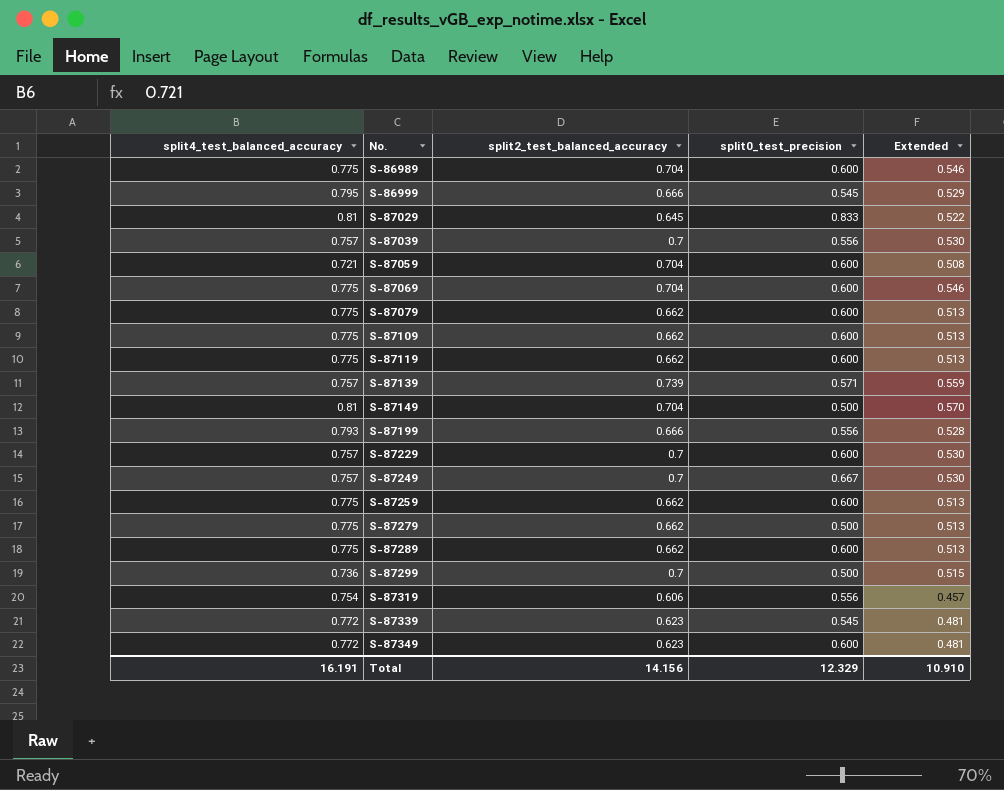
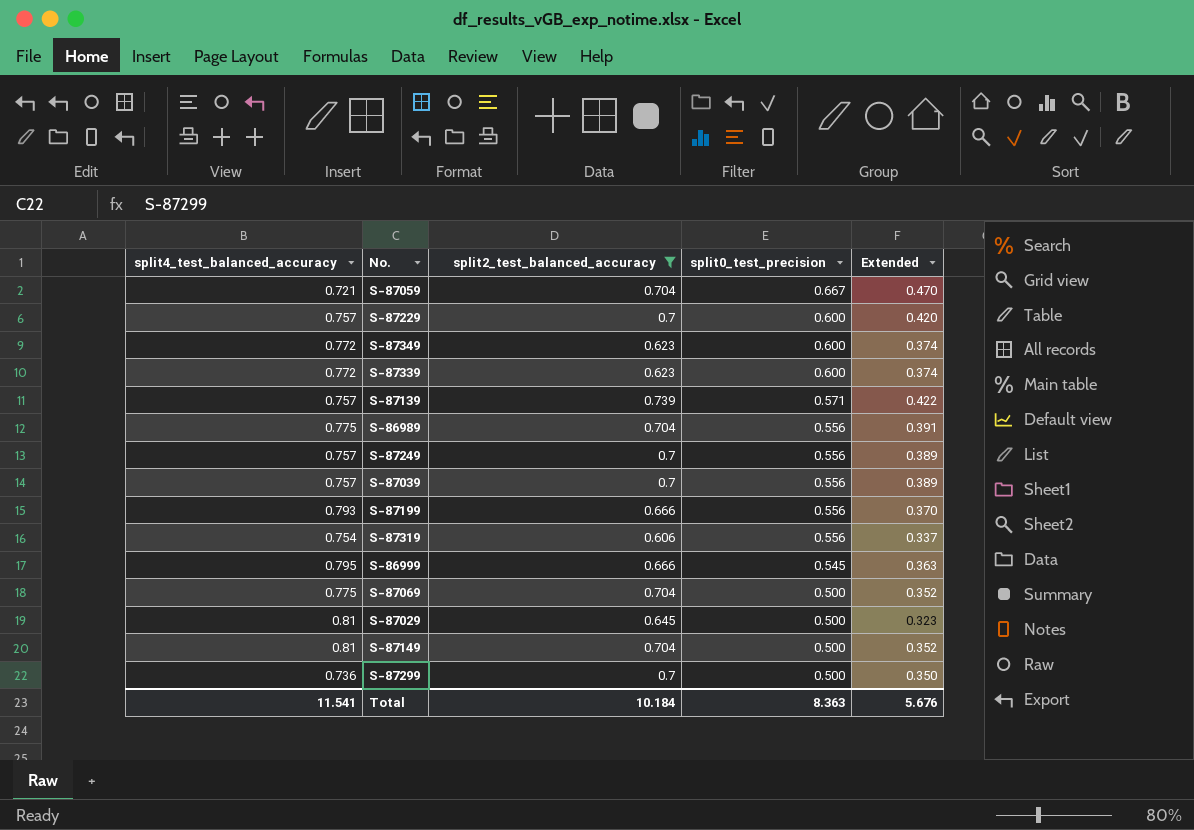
filter: none -> split2_test_balanced_accuracy != 0.662
row order: No. ascending -> split0_test_precision descending
column Extended | formula: [split4_test_balanced_accuracy] * [split2_test_balanced_accuracy] -> [split2_test_balanced_accuracy] * [split0_test_precision]
S-87059 | split0_test_precision: 0.600 -> 0.667
S-87339 | split0_test_precision: 0.545 -> 0.600
S-86989 | split0_test_precision: 0.600 -> 0.556
S-87249 | split0_test_precision: 0.667 -> 0.556
S-87069 | split0_test_precision: 0.600 -> 0.500
S-87029 | split0_test_precision: 0.833 -> 0.500
Total | split4_test_balanced_accuracy: 16.191 -> 11.541
Total | split2_test_balanced_accuracy: 14.156 -> 10.184
Total | split0_test_precision: 12.329 -> 8.363
Total | Extended: 10.910 -> 5.676

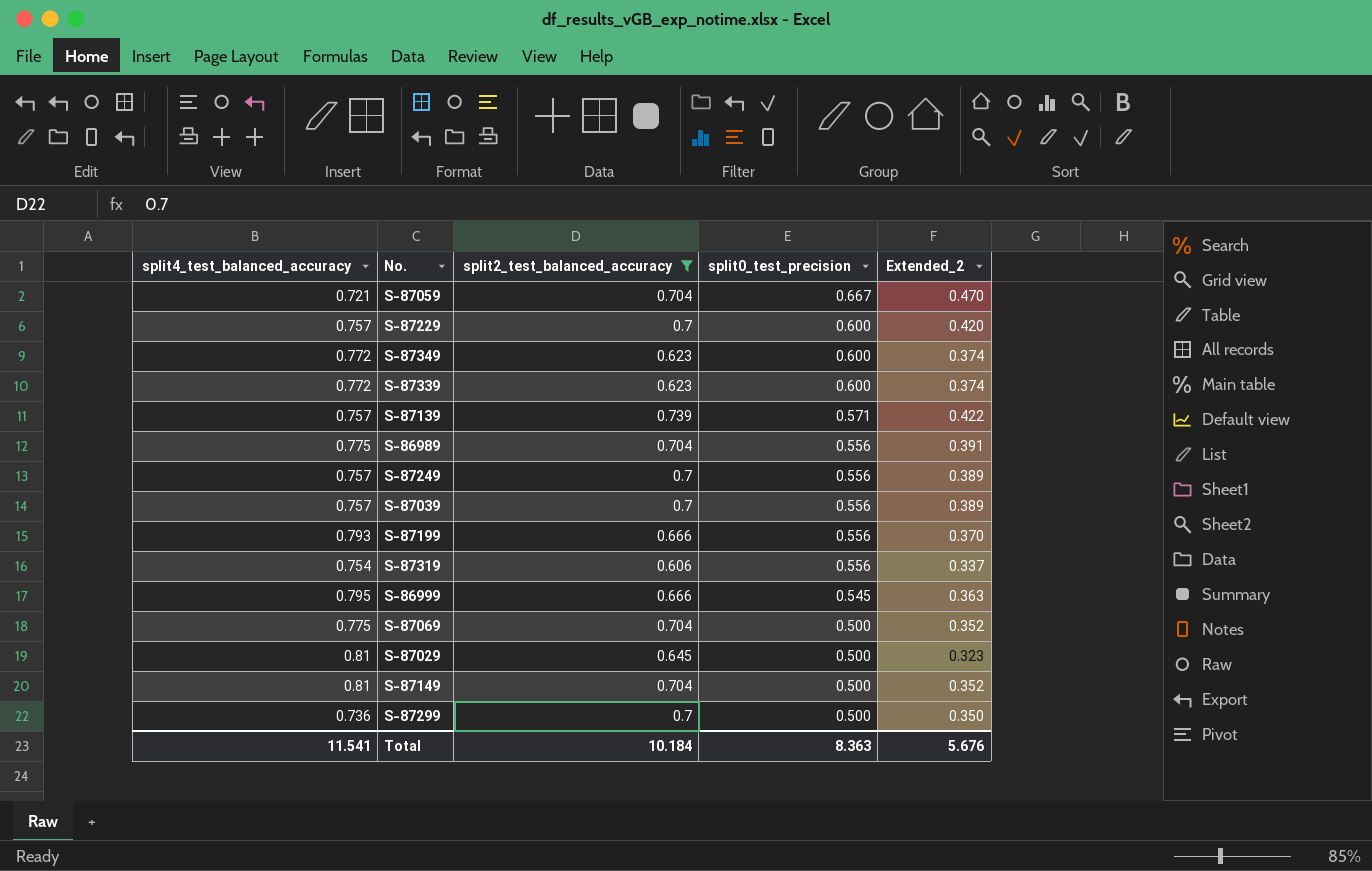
column name: Extended -> Extended_2

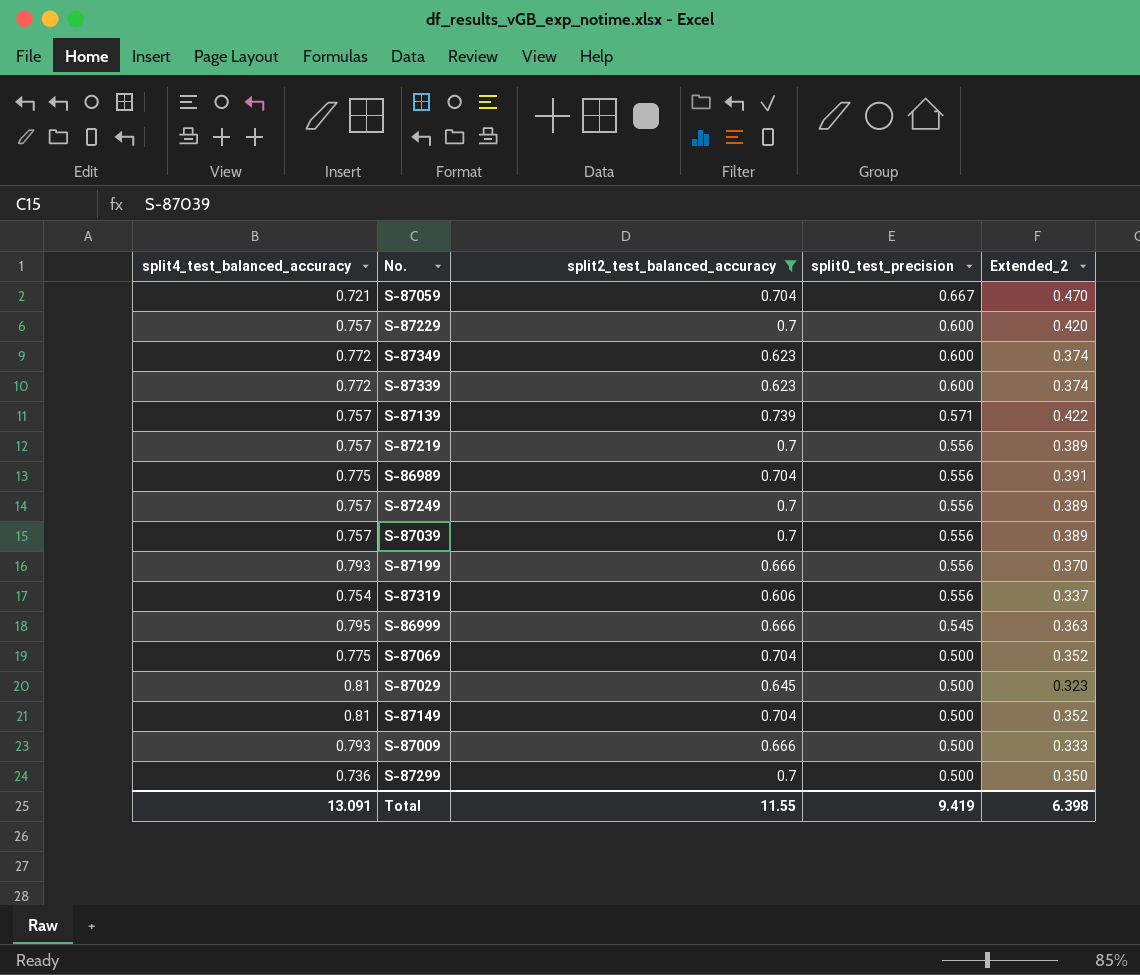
row S-87219: none -> 0.757 | 0.7 | 0.556 | 0.389
row S-87009: none -> 0.793 | 0.666 | 0.500 | 0.333
Total | split4_test_balanced_accuracy: 11.541 -> 13.091
Total | split2_test_balanced_accuracy: 10.184 -> 11.55
Total | split0_test_precision: 8.363 -> 9.419
Total | Extended_2: 5.676 -> 6.398

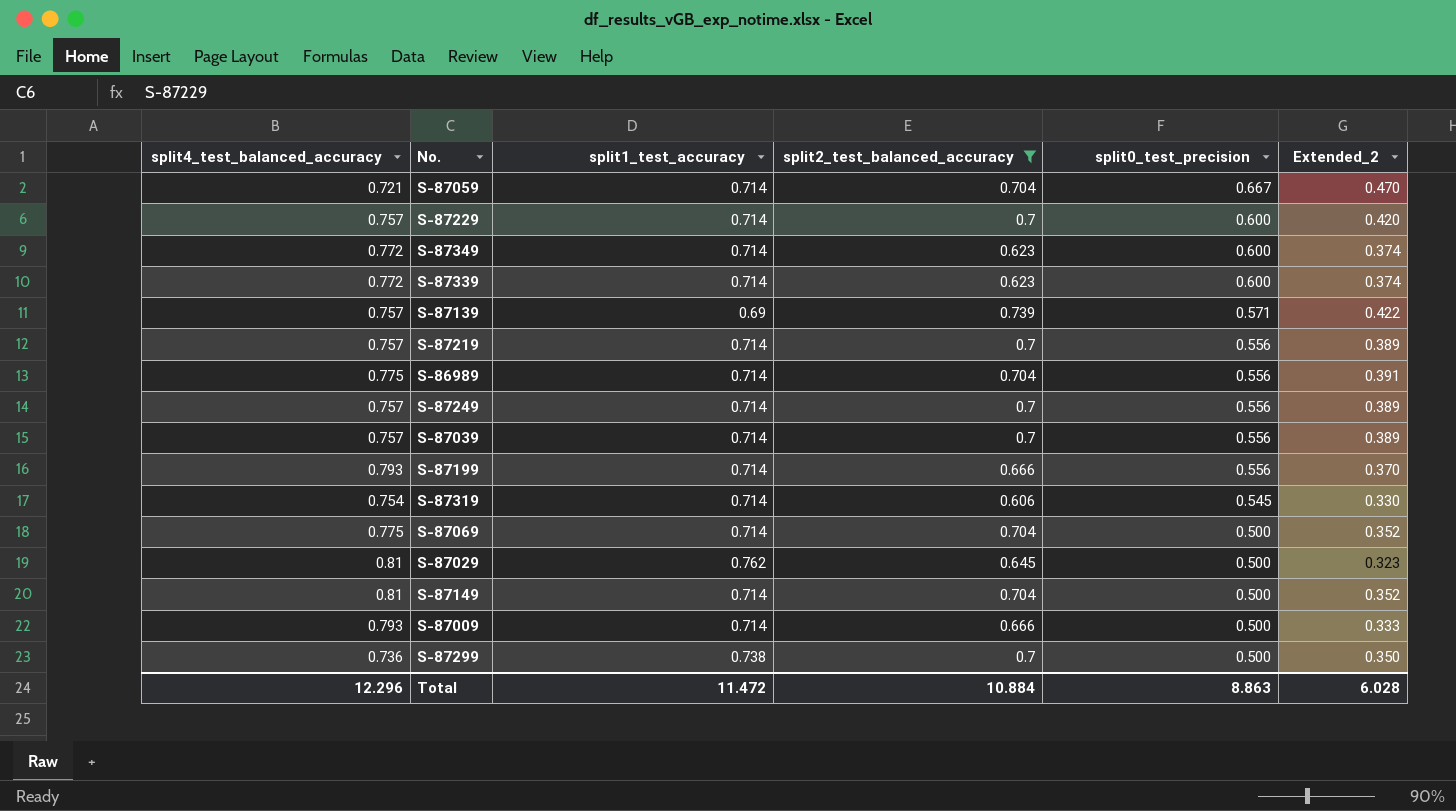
column split1_test_accuracy | position: none -> 3
row S-86999: 0.795 | 0.666 | 0.545 | 0.363 -> none
S-87319 | split0_test_precision: 0.556 -> 0.545
S-87319 | Extended_2: 0.337 -> 0.330
Total | split4_test_balanced_accuracy: 13.091 -> 12.296
Total | split2_test_balanced_accuracy: 11.55 -> 10.884
Total | split0_test_precision: 9.419 -> 8.863
Total | Extended_2: 6.398 -> 6.028

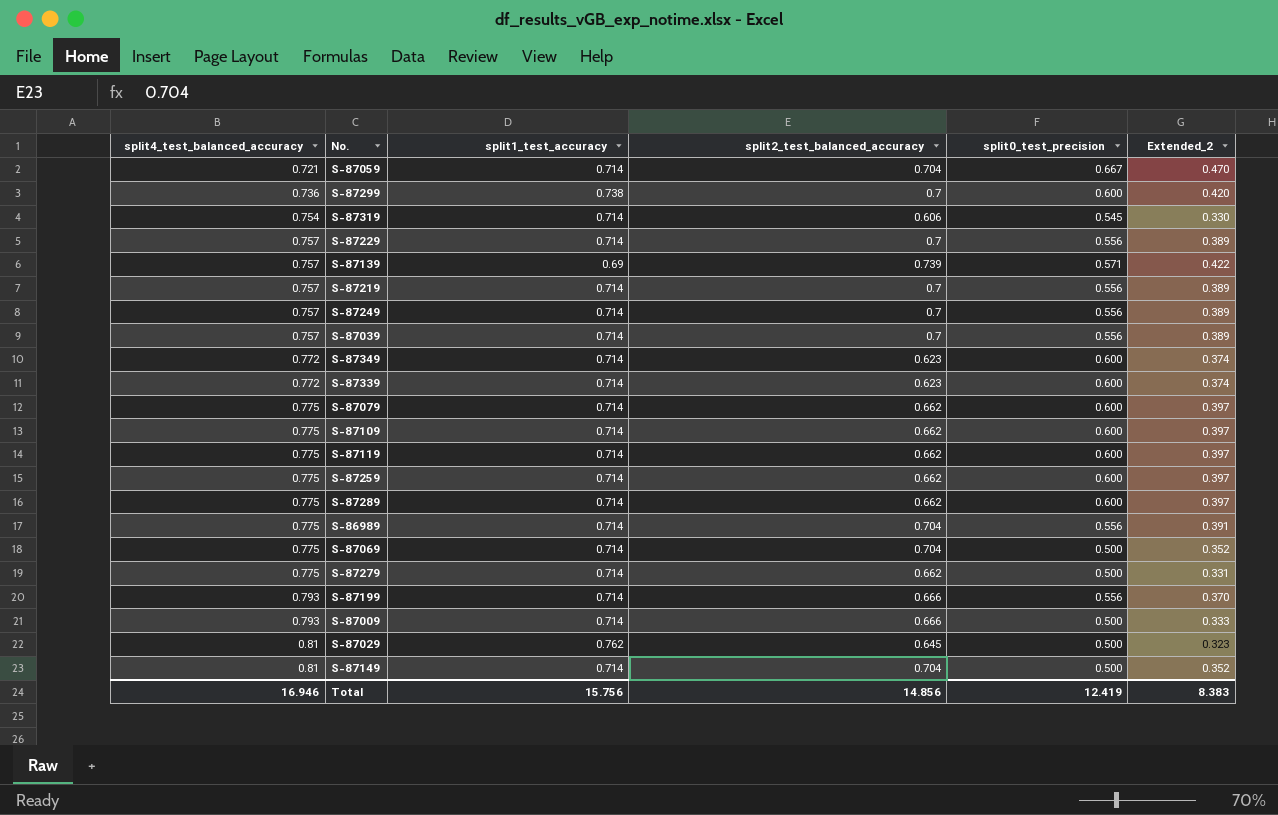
filter: split2_test_balanced_accuracy != 0.662 -> none
row order: split0_test_precision descending -> split4_test_balanced_accuracy ascending
S-87299 | split0_test_precision: 0.500 -> 0.600
S-87299 | Extended_2: 0.350 -> 0.420
S-87229 | split0_test_precision: 0.600 -> 0.556
S-87229 | Extended_2: 0.420 -> 0.389
Total | split4_test_balanced_accuracy: 12.296 -> 16.946
Total | split1_test_accuracy: 11.472 -> 15.756
Total | split2_test_balanced_accuracy: 10.884 -> 14.856
Total | split0_test_precision: 8.863 -> 12.419
Total | Extended_2: 6.028 -> 8.383

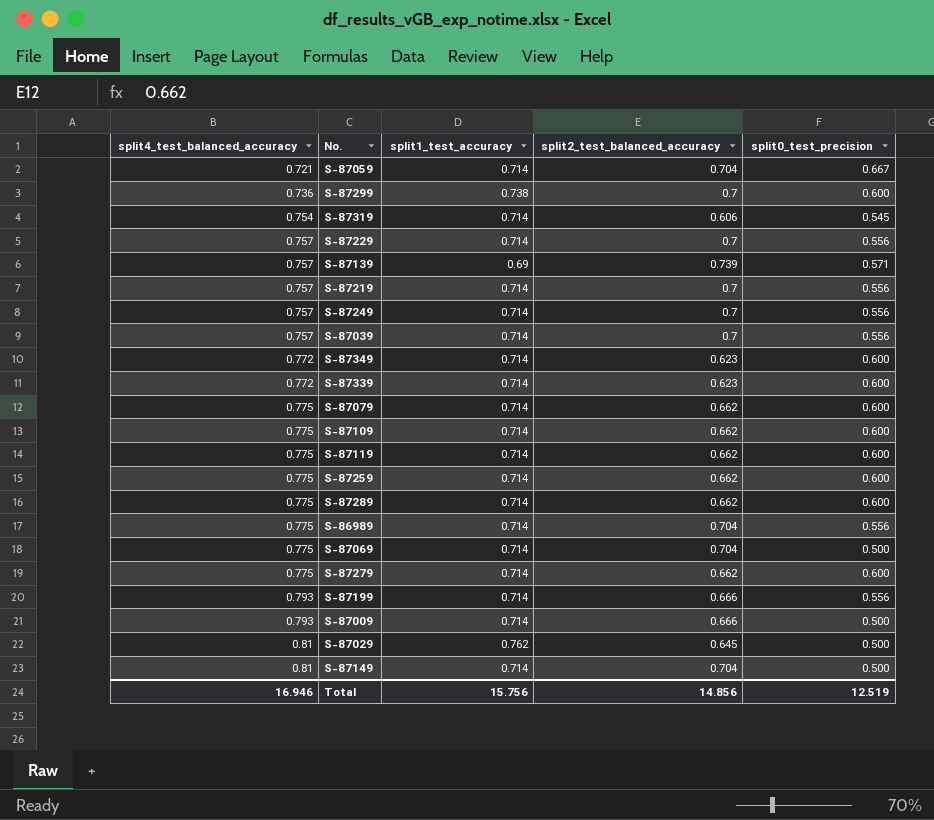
column Extended_2 | formula: [split2_test_balanced_accuracy] * [split0_test_precision] -> none
S-87279 | split0_test_precision: 0.500 -> 0.600
Total | split0_test_precision: 12.419 -> 12.519

